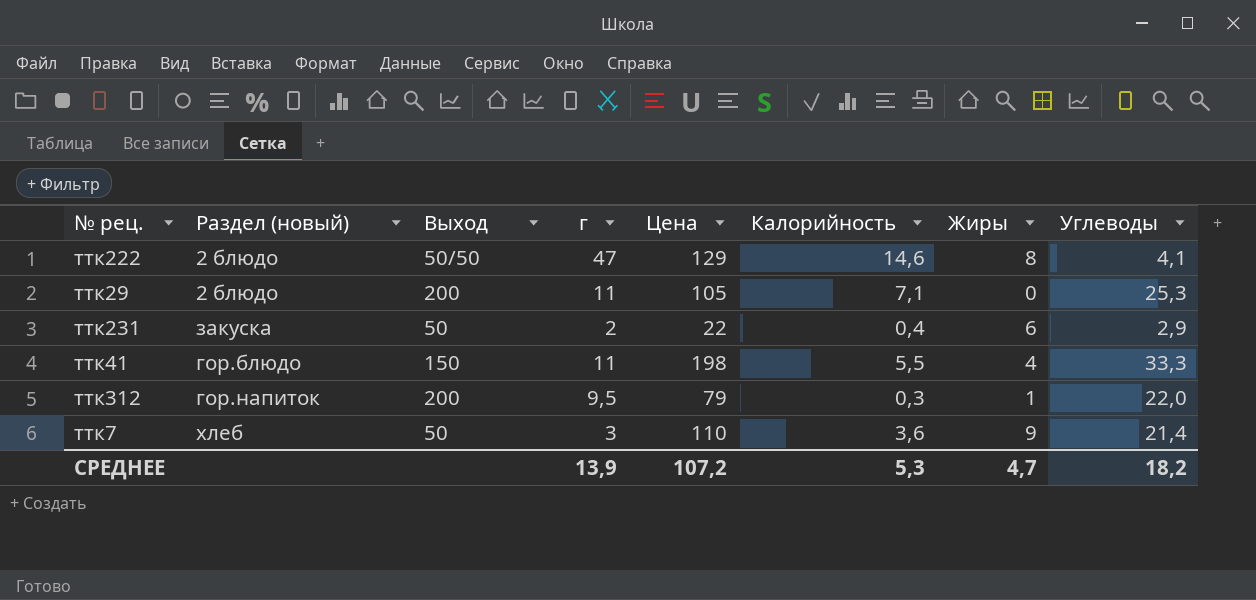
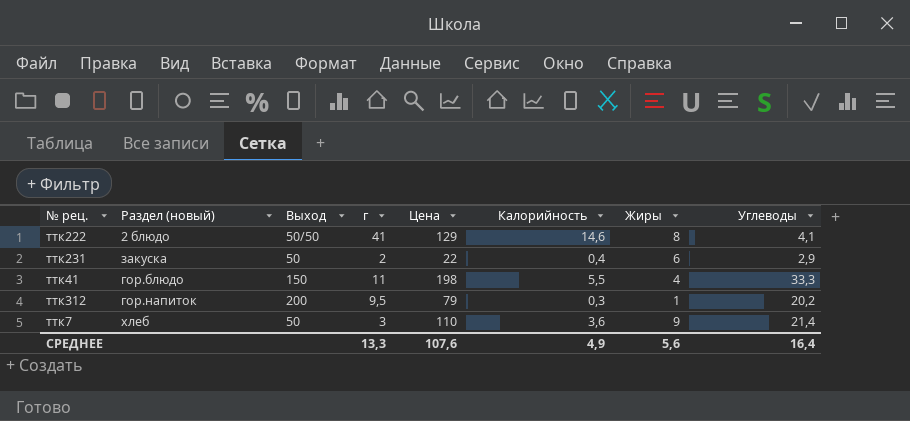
row ттк29: 2 блюдо | 200 | 11 | 105 | 7,1 | 0 | 25,3 -> none
ттк222 | г: 47 -> 41
ттк312 | Углеводы: 22,0 -> 20,2
СРЕДНЕЕ | г: 13,9 -> 13,3
СРЕДНЕЕ | Цена: 107,2 -> 107,6
СРЕДНЕЕ | Калорийность: 5,3 -> 4,9
СРЕДНЕЕ | Жиры: 4,7 -> 5,6
СРЕДНЕЕ | Углеводы: 18,2 -> 16,4

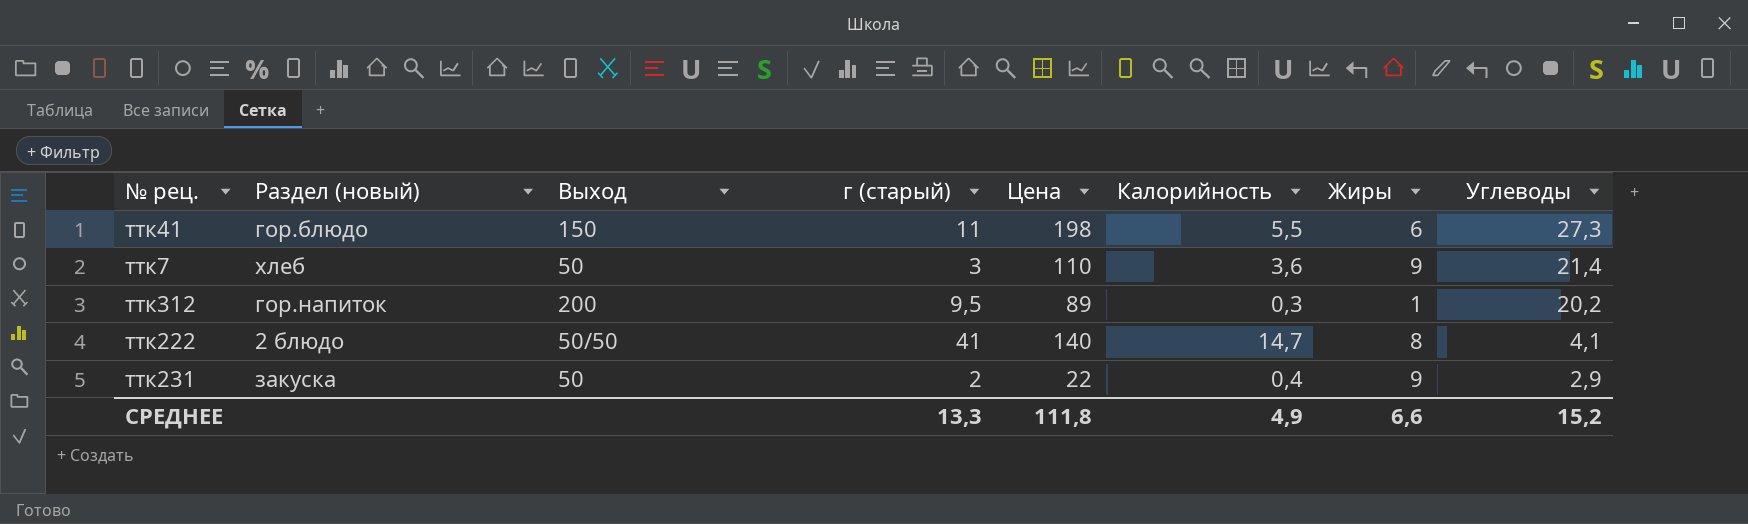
row order: none -> Углеводы descending
column name: г -> г (старый)
ттк41 | Жиры: 4 -> 6
ттк41 | Углеводы: 33,3 -> 27,3
ттк312 | Цена: 79 -> 89
ттк222 | Цена: 129 -> 140
ттк222 | Калорийность: 14,6 -> 14,7
ттк231 | Жиры: 6 -> 9
СРЕДНЕЕ | Цена: 107,6 -> 111,8
СРЕДНЕЕ | Жиры: 5,6 -> 6,6
СРЕДНЕЕ | Углеводы: 16,4 -> 15,2

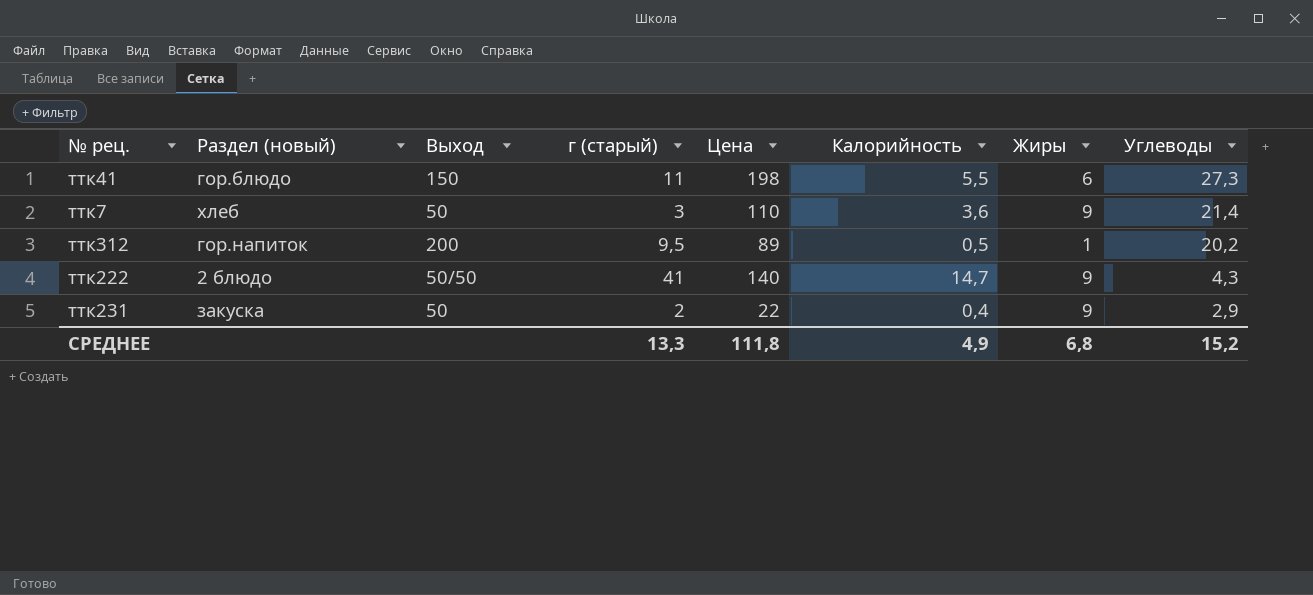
ттк312 | Калорийность: 0,3 -> 0,5
ттк222 | Жиры: 8 -> 9
ттк222 | Углеводы: 4,1 -> 4,3
СРЕДНЕЕ | Жиры: 6,6 -> 6,8

